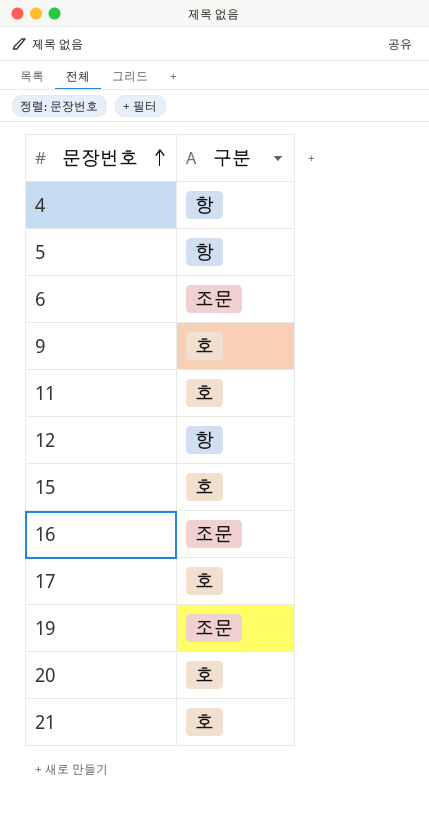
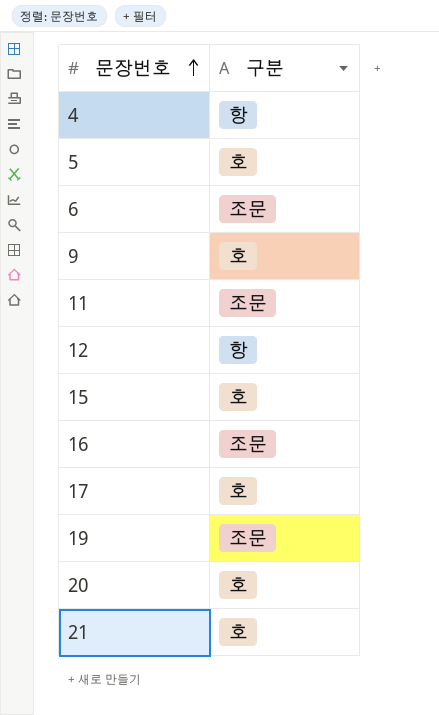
5 | 구분: 항 -> 호
11 | 구분: 호 -> 조문

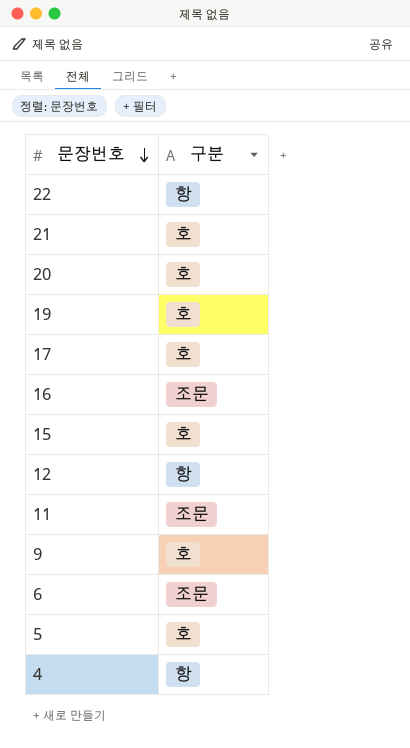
row order: 문장번호 ascending -> 문장번호 descending
row 22: none -> 항
19 | 구분: 조문 -> 호

